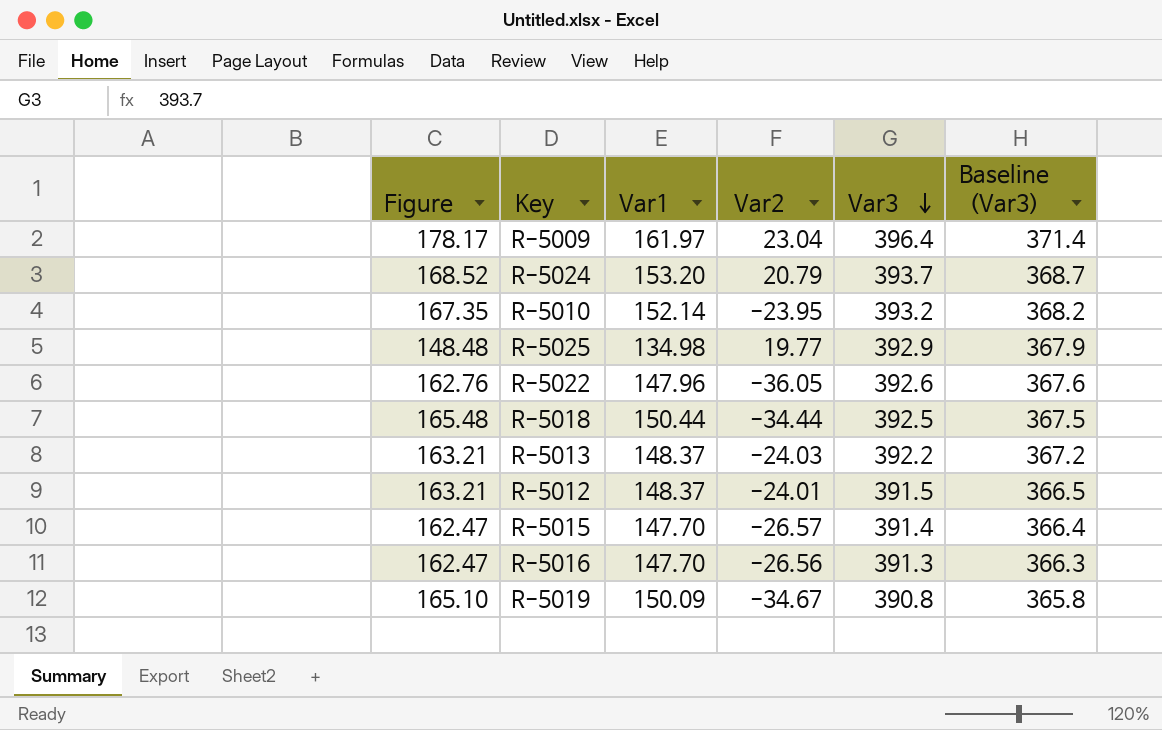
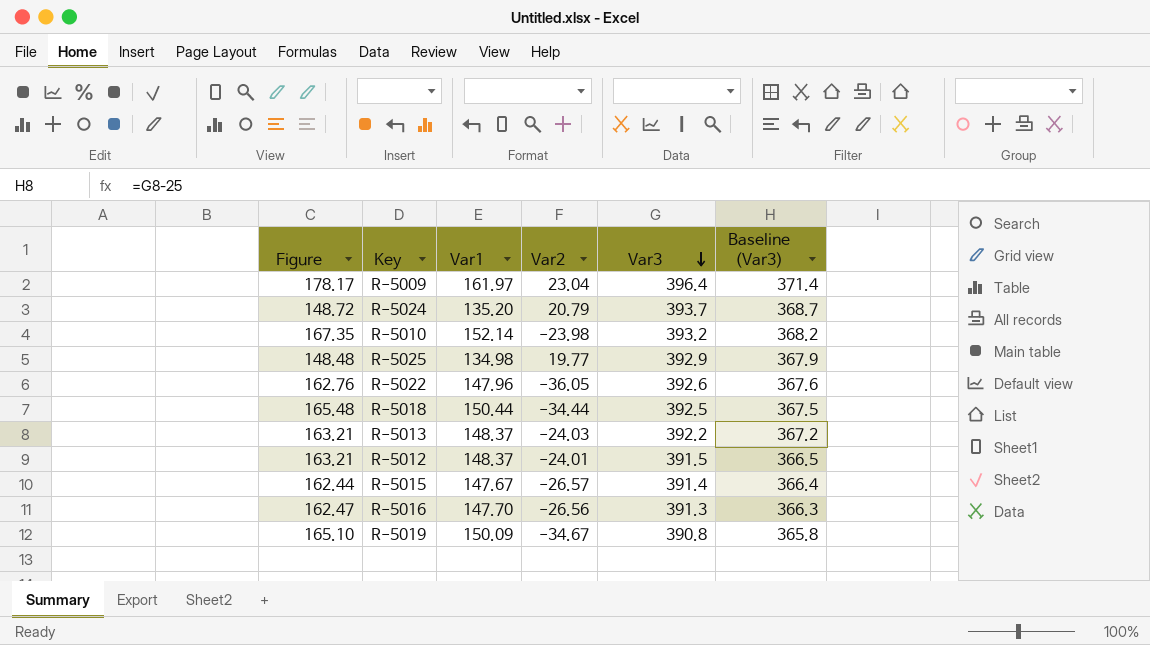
R-5024 | Figure: 168.52 -> 148.72
R-5024 | Var1: 153.20 -> 135.20
R-5010 | Var2: -23.95 -> -23.98
R-5015 | Figure: 162.47 -> 162.44
R-5015 | Var1: 147.70 -> 147.67

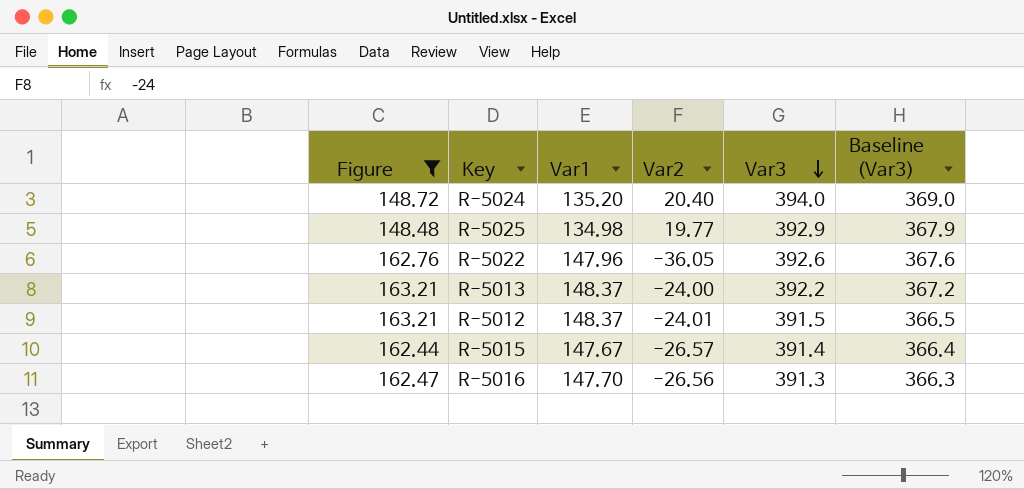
filter: none -> Figure <= 163.21
R-5024 | Var2: 20.79 -> 20.40
R-5024 | Var3: 393.7 -> 394.0
R-5024 | Baseline (Var3): 368.7 -> 369.0
R-5013 | Var2: -24.03 -> -24.00

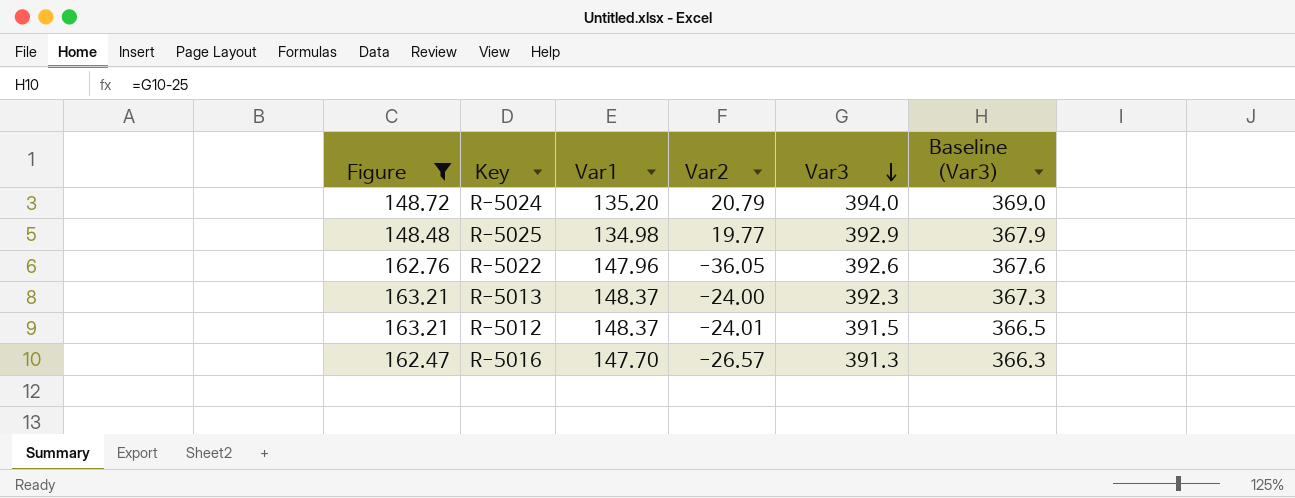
row R-5015: 162.44 | 147.67 | -26.57 | 391.4 | 366.4 -> none
R-5024 | Var2: 20.40 -> 20.79
R-5013 | Var3: 392.2 -> 392.3
R-5013 | Baseline (Var3): 367.2 -> 367.3
R-5016 | Var2: -26.56 -> -26.57

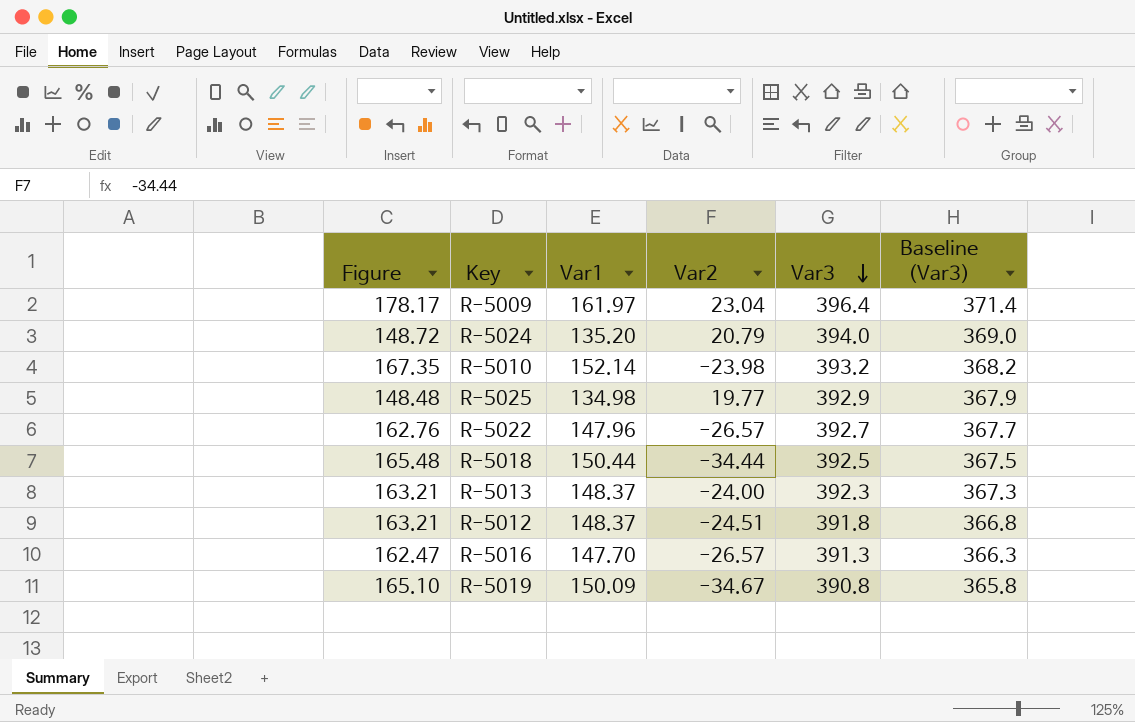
filter: Figure <= 163.21 -> none
R-5022 | Var2: -36.05 -> -26.57
R-5022 | Var3: 392.6 -> 392.7
R-5022 | Baseline (Var3): 367.6 -> 367.7
R-5012 | Var2: -24.01 -> -24.51
R-5012 | Var3: 391.5 -> 391.8
R-5012 | Baseline (Var3): 366.5 -> 366.8

